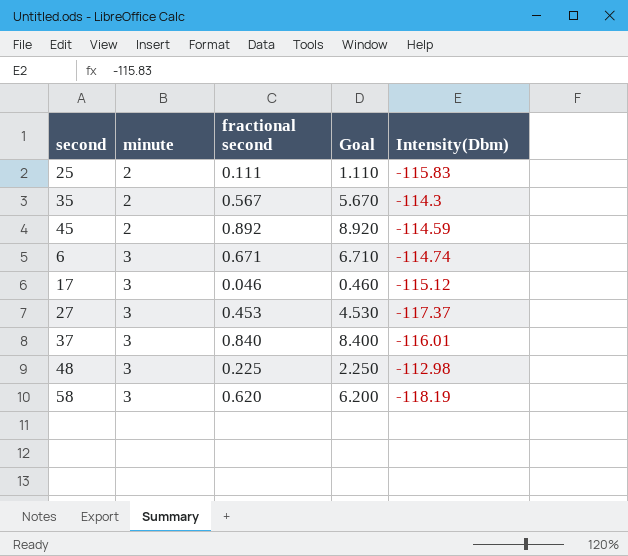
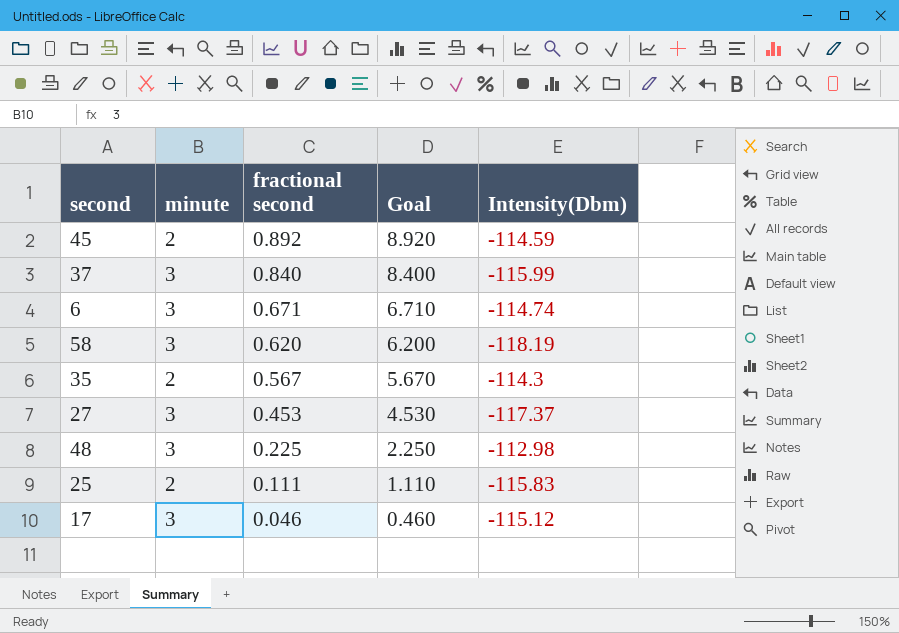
row order: minute ascending -> fractional second descending
37 | Intensity(Dbm): -116.01 -> -115.99

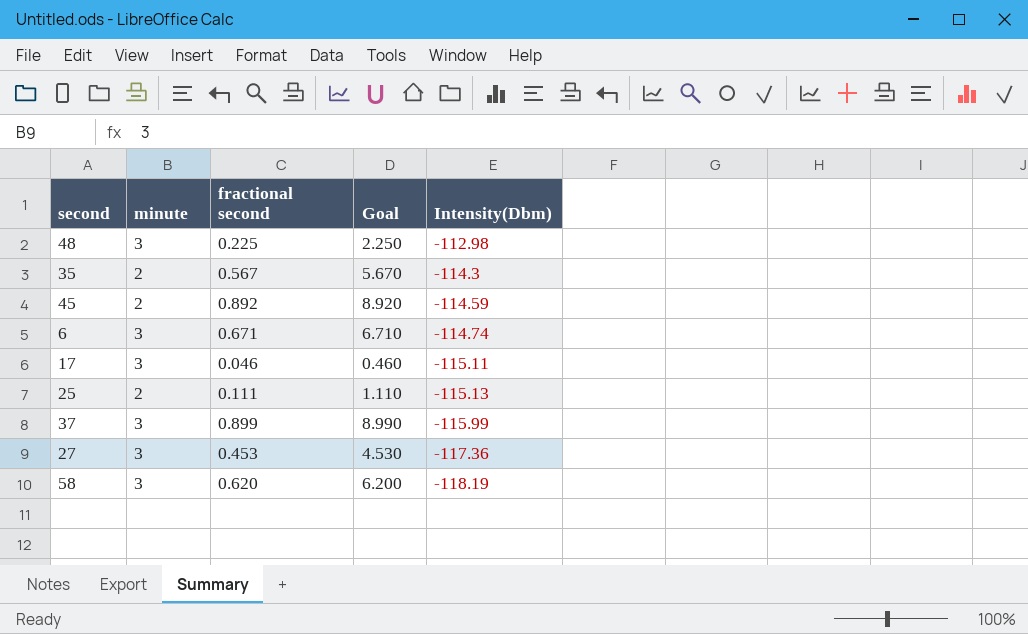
row order: fractional second descending -> Intensity(Dbm) descending
17 | Intensity(Dbm): -115.12 -> -115.11
25 | Intensity(Dbm): -115.83 -> -115.13
37 | fractional second: 0.840 -> 0.899
37 | Goal: 8.400 -> 8.990
27 | Intensity(Dbm): -117.37 -> -117.36

